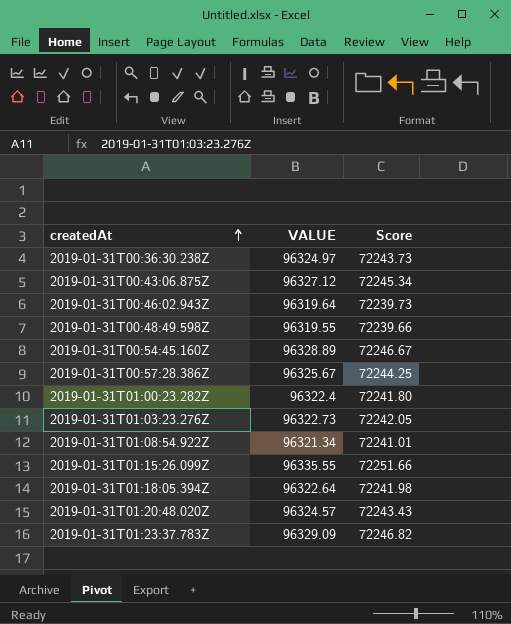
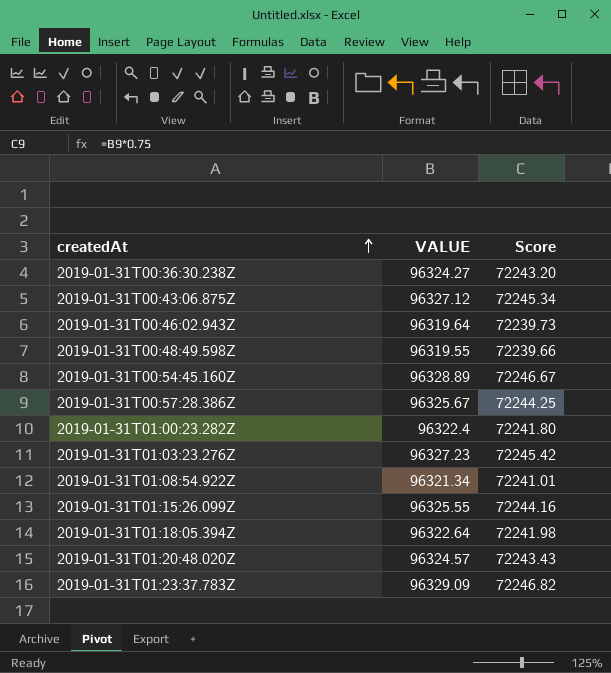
2019-01-31T00:36:30.238Z | VALUE: 96324.97 -> 96324.27
2019-01-31T00:36:30.238Z | Score: 72243.73 -> 72243.20
2019-01-31T01:03:23.276Z | VALUE: 96322.73 -> 96327.23
2019-01-31T01:03:23.276Z | Score: 72242.05 -> 72245.42
2019-01-31T01:15:26.099Z | VALUE: 96335.55 -> 96325.55
2019-01-31T01:15:26.099Z | Score: 72251.66 -> 72244.16

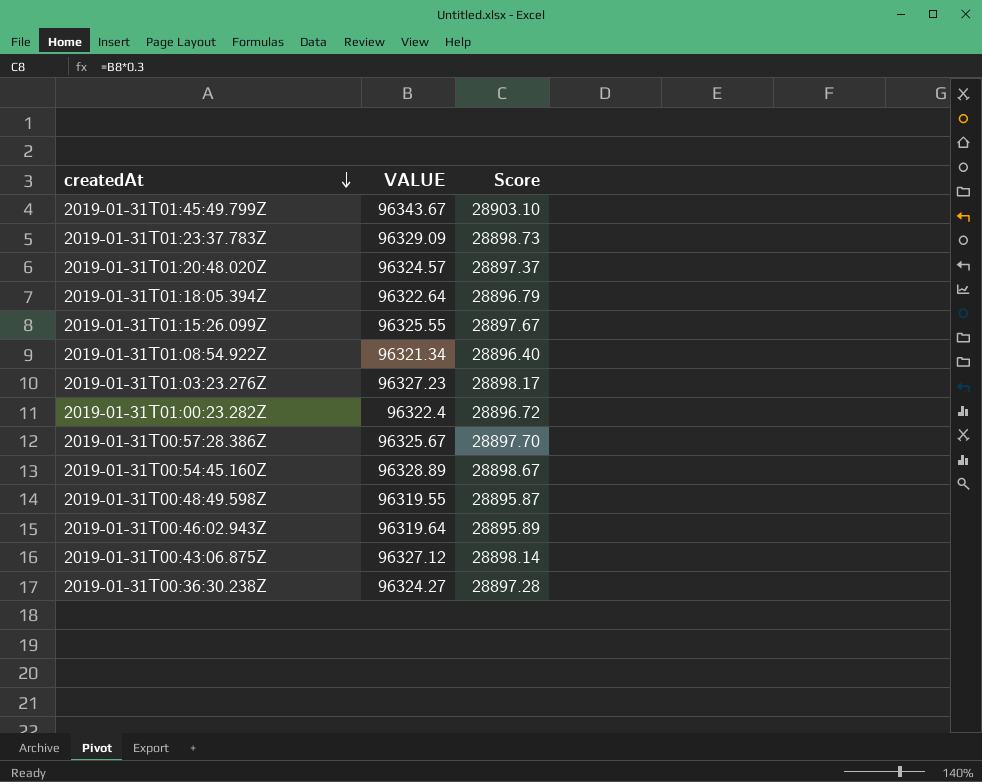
row order: createdAt ascending -> createdAt descending
column Score | formula: [VALUE] * 0.75 -> [VALUE] * 0.3
row 2019-01-31T01:45:49.799Z: none -> 96343.67 | 28903.10

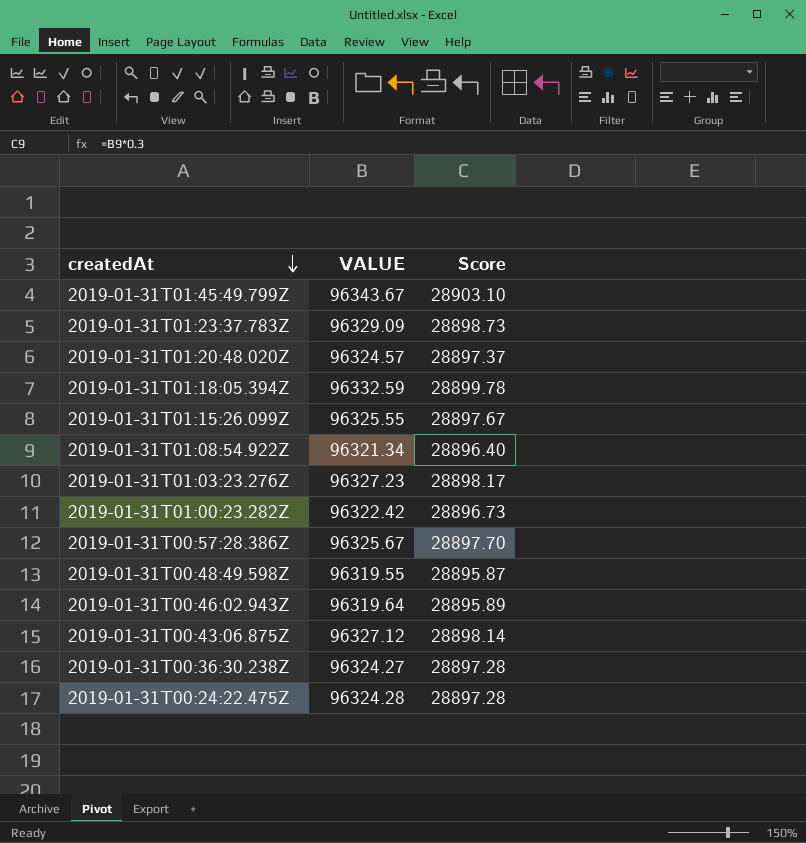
row 2019-01-31T00:54:45.160Z: 96328.89 | 28898.67 -> none
2019-01-31T01:18:05.394Z | VALUE: 96322.64 -> 96332.59
2019-01-31T01:18:05.394Z | Score: 28896.79 -> 28899.78
2019-01-31T01:00:23.282Z | VALUE: 96322.4 -> 96322.42
2019-01-31T01:00:23.282Z | Score: 28896.72 -> 28896.73
row 2019-01-31T00:24:22.475Z: none -> 96324.28 | 28897.28

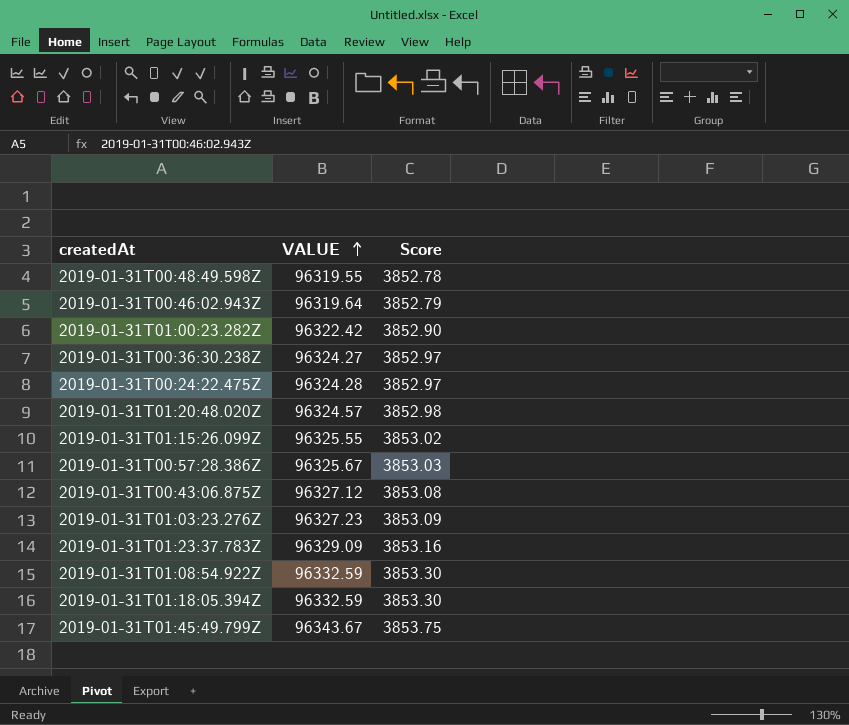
row order: createdAt descending -> VALUE ascending
column Score | formula: [VALUE] * 0.3 -> [VALUE] * 0.04
2019-01-31T01:08:54.922Z | VALUE: 96321.34 -> 96332.59

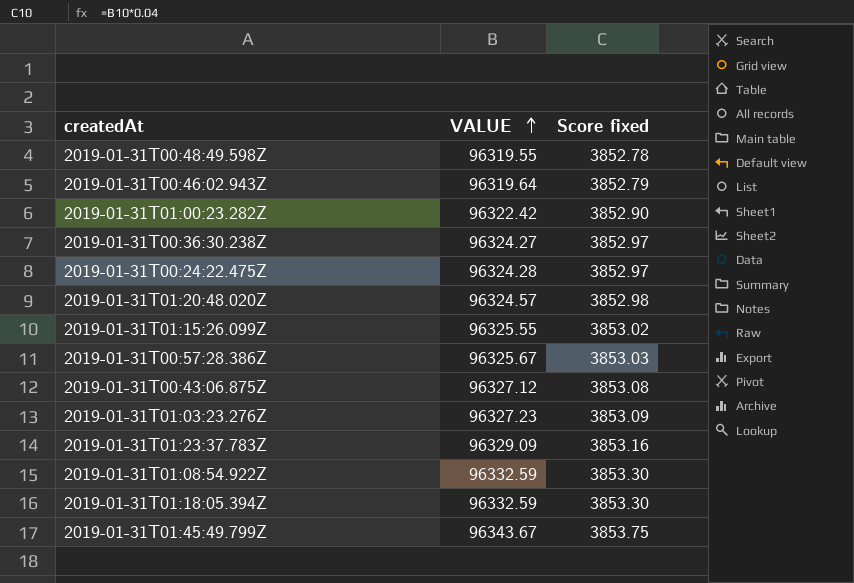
column name: Score -> Score fixed

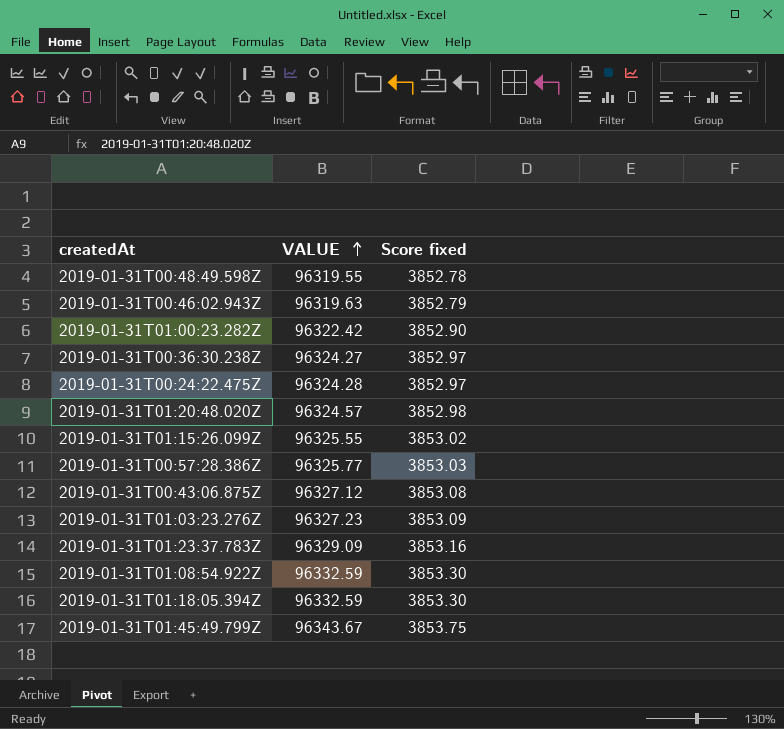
2019-01-31T00:46:02.943Z | VALUE: 96319.64 -> 96319.63
2019-01-31T00:57:28.386Z | VALUE: 96325.67 -> 96325.77

